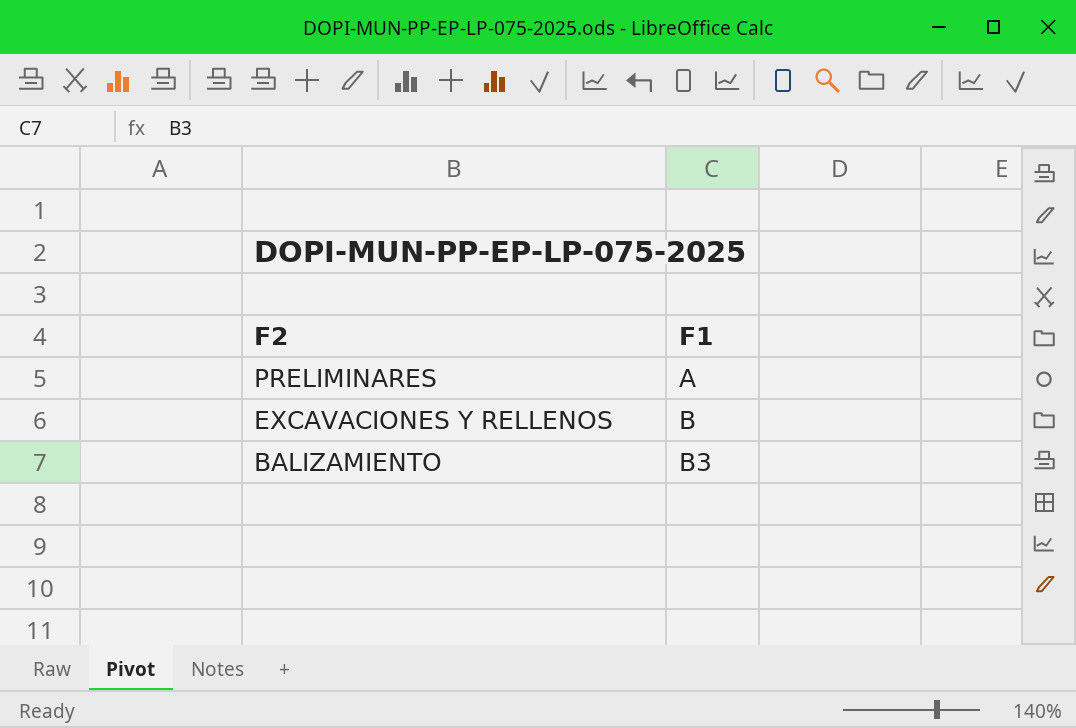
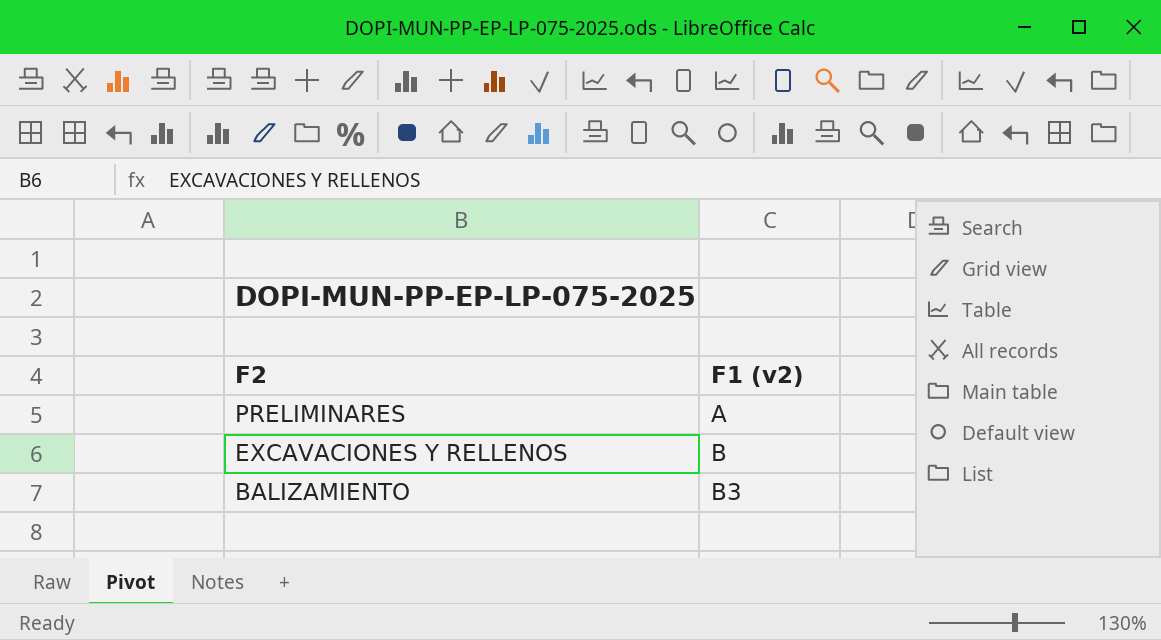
column name: F1 -> F1 (v2)

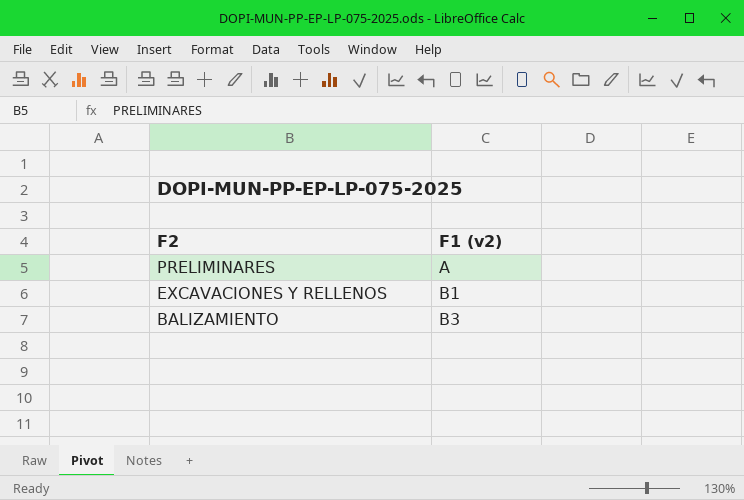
EXCAVACIONES Y RELLENOS | F1 (v2): B -> B1

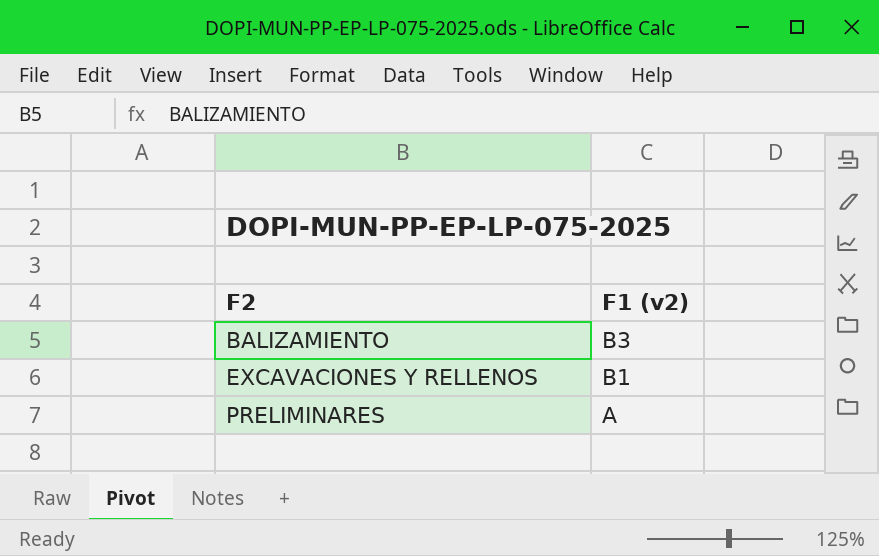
row order: F2 descending -> F2 ascending

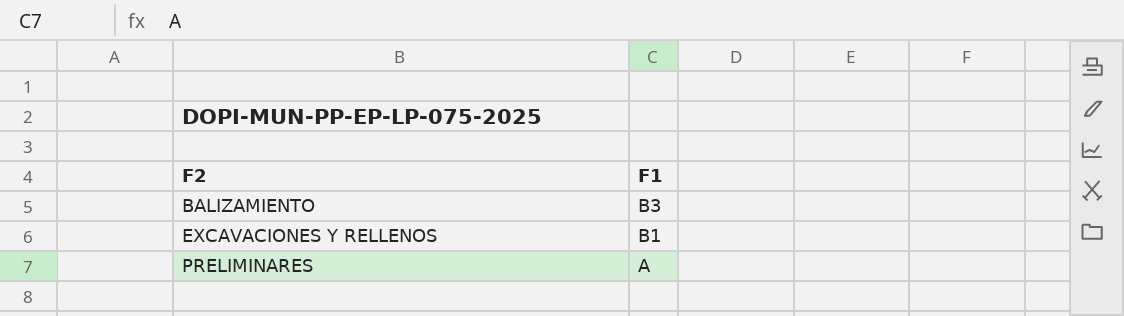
column name: F1 (v2) -> F1

